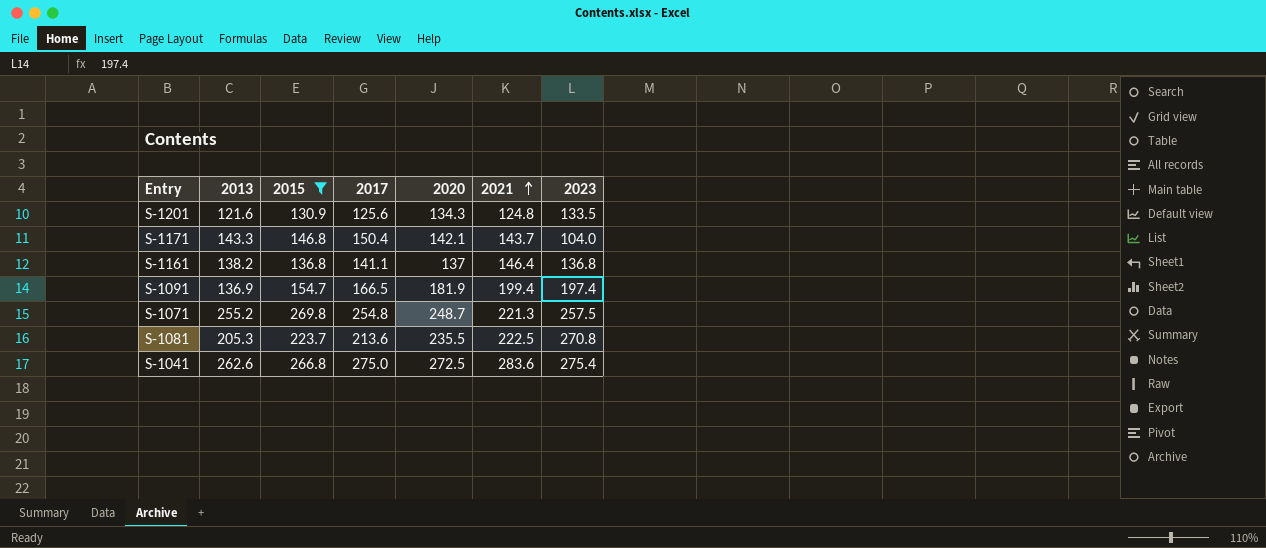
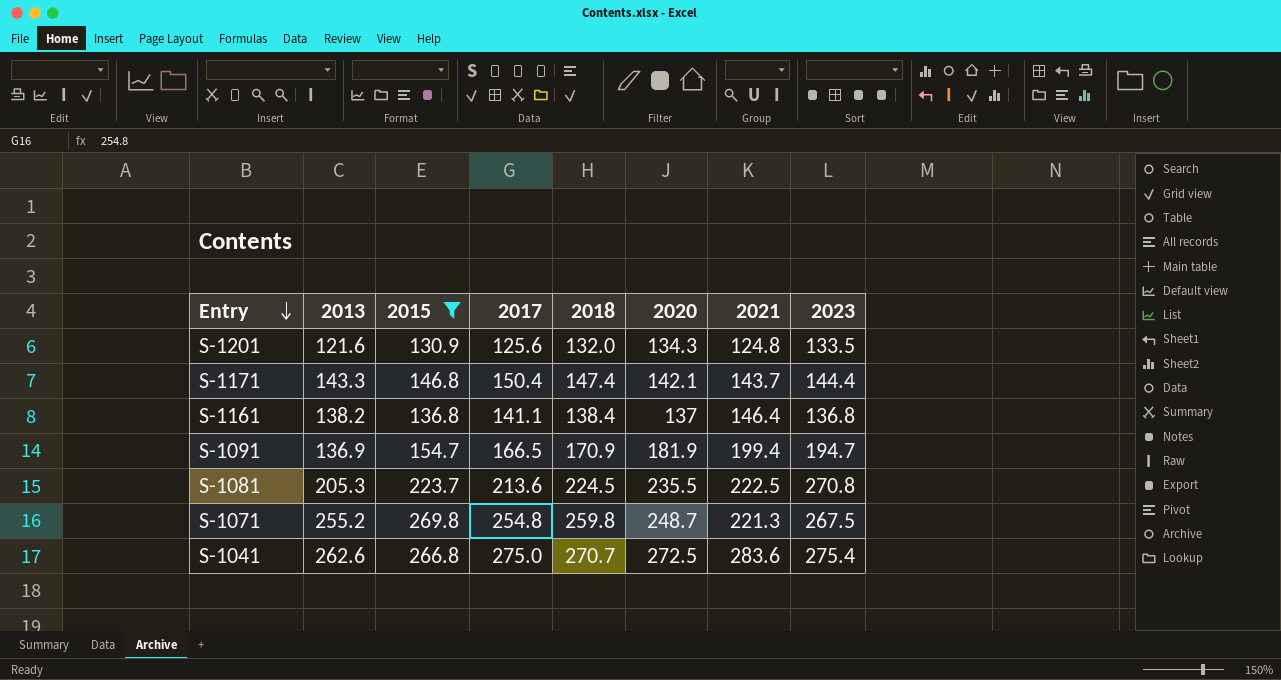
row order: 2021 ascending -> Entry descending
column 2018 | position: none -> 5
S-1171 | 2023: 104.0 -> 144.4
S-1091 | 2023: 197.4 -> 194.7
S-1071 | 2023: 257.5 -> 267.5

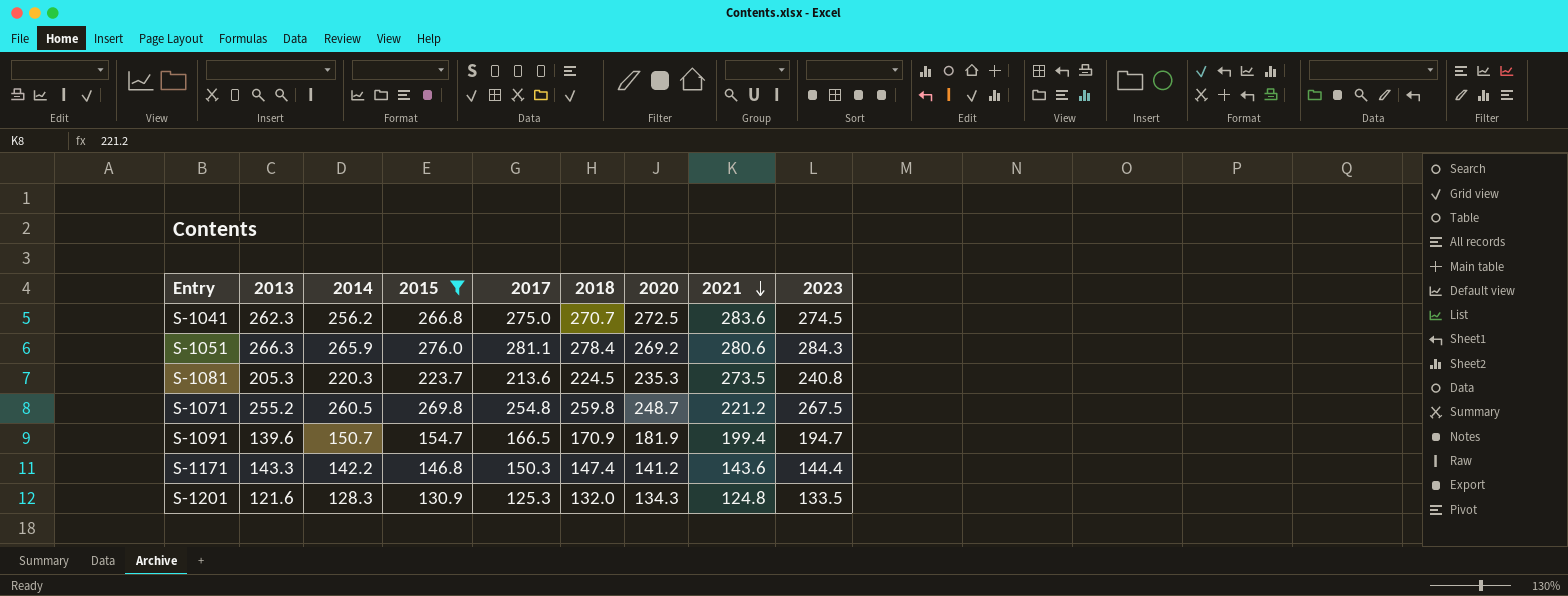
row order: Entry descending -> 2021 descending
column 2014 | position: none -> 3
row S-1161: 138.2 | 136.8 | 141.1 | 138.4 | 137 | 146.4 | 136.8 -> none
S-1041 | 2013: 262.6 -> 262.3
S-1041 | 2023: 275.4 -> 274.5
row S-1051: none -> 266.3 | 265.9 | 276.0 | 281.1 | 278.4 | 269.2 | 280.6 | 284.3
S-1081 | 2020: 235.5 -> 235.3
S-1081 | 2021: 222.5 -> 273.5
S-1081 | 2023: 270.8 -> 240.8
S-1071 | 2021: 221.3 -> 221.2
S-1091 | 2013: 136.9 -> 139.6
S-1171 | 2017: 150.4 -> 150.3
S-1171 | 2020: 142.1 -> 141.2
S-1171 | 2021: 143.7 -> 143.6
S-1201 | 2017: 125.6 -> 125.3

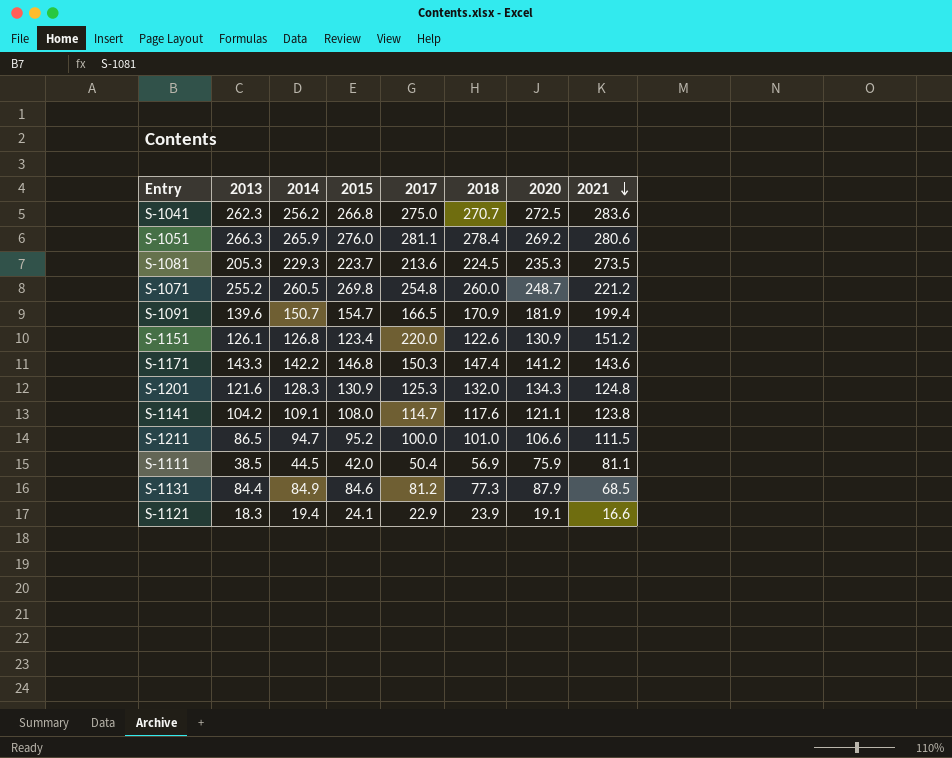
filter: 2015 >= 130.9 -> none
column 2023 | position: 9 -> none
S-1081 | 2014: 220.3 -> 229.3
S-1071 | 2018: 259.8 -> 260.0

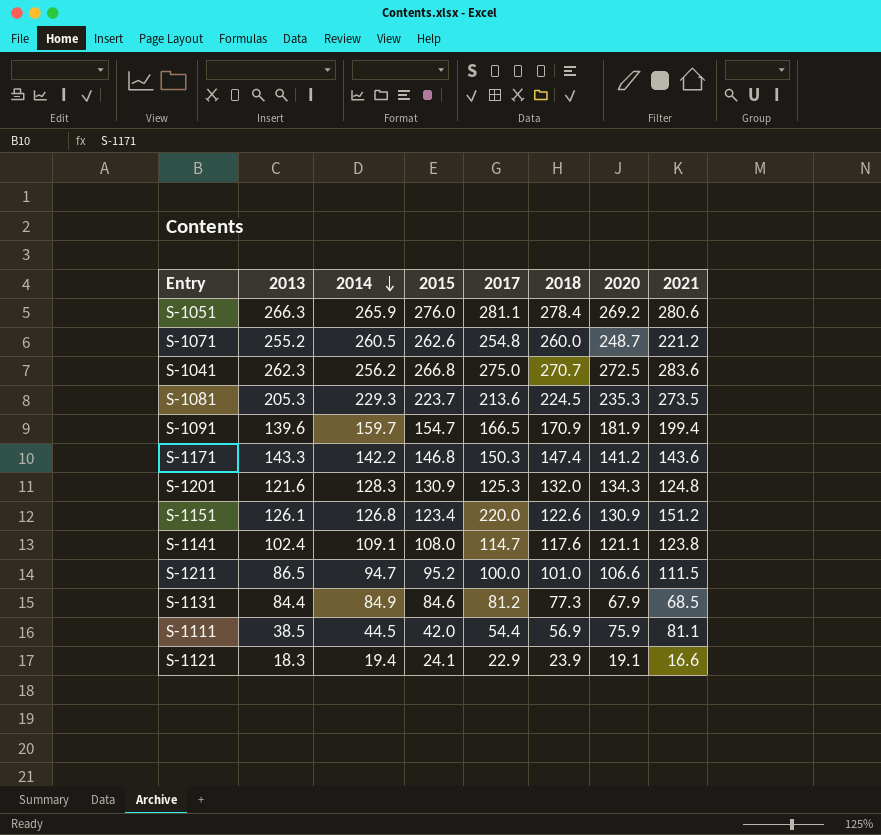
row order: 2021 descending -> 2014 descending
S-1071 | 2015: 269.8 -> 262.6
S-1091 | 2014: 150.7 -> 159.7
S-1141 | 2013: 104.2 -> 102.4
S-1131 | 2020: 87.9 -> 67.9
S-1111 | 2017: 50.4 -> 54.4

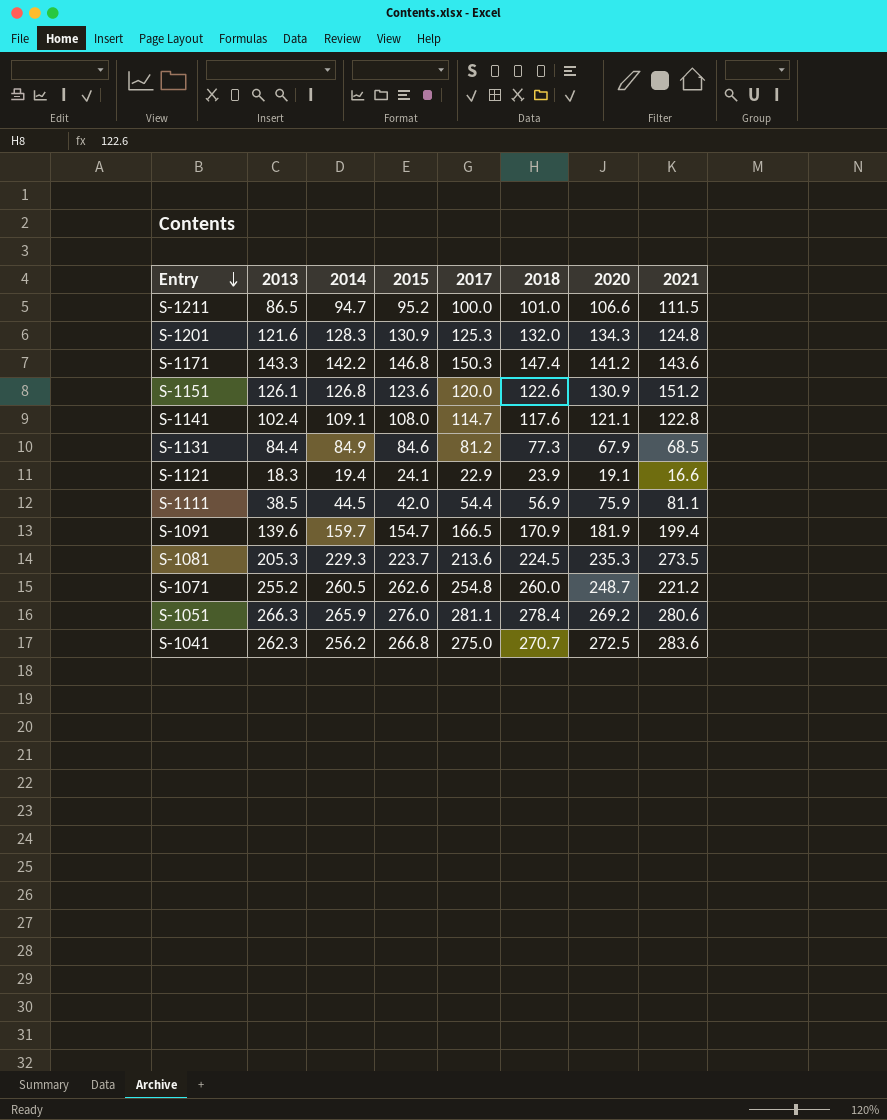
row order: 2014 descending -> Entry descending
S-1151 | 2015: 123.4 -> 123.6
S-1151 | 2017: 220.0 -> 120.0
S-1141 | 2021: 123.8 -> 122.8

